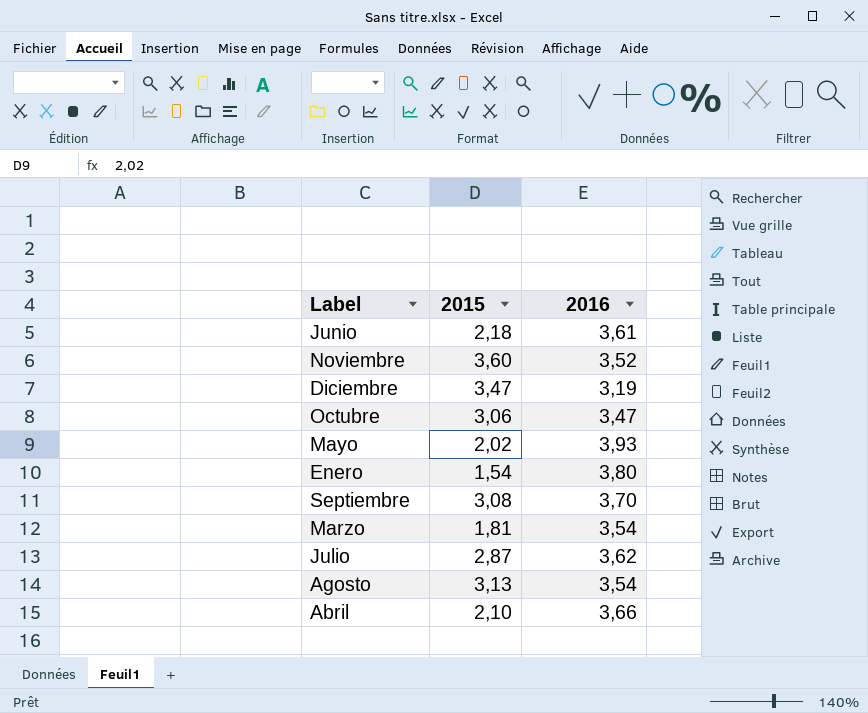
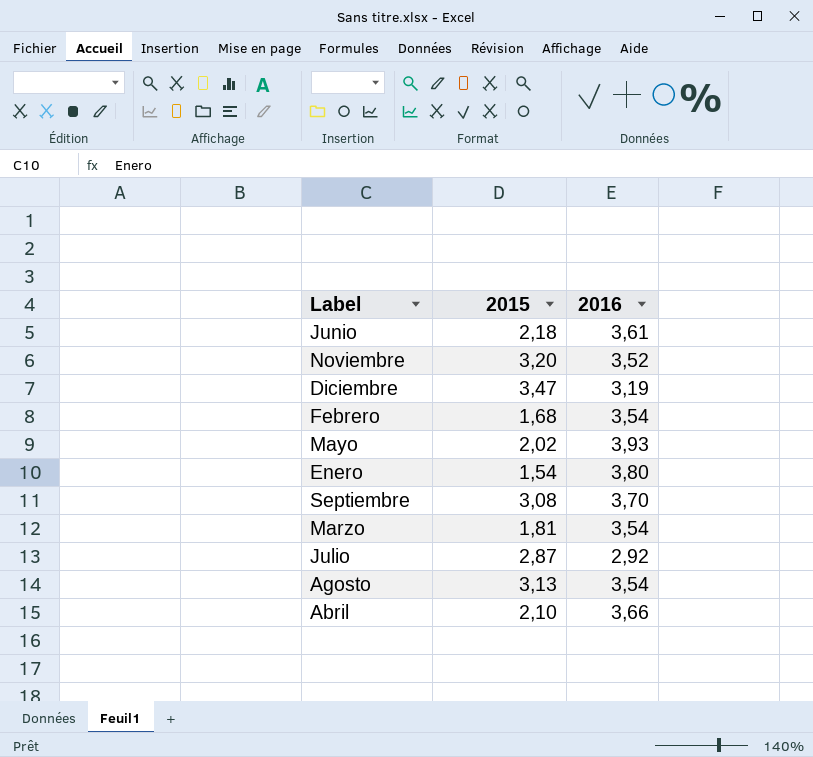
row Octubre: 3,06 | 3,47 -> none
Noviembre | 2015: 3,60 -> 3,20
row Febrero: none -> 1,68 | 3,54
Julio | 2016: 3,62 -> 2,92

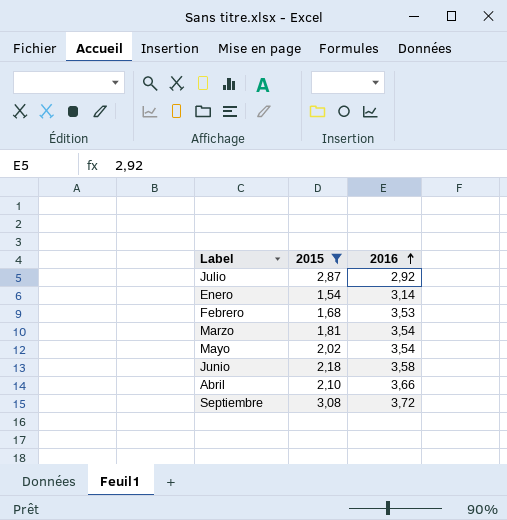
filter: none -> 2015 <= 3,08
row order: none -> 2016 ascending
Enero | 2016: 3,80 -> 3,14
Febrero | 2016: 3,54 -> 3,53
Mayo | 2016: 3,93 -> 3,54
Junio | 2016: 3,61 -> 3,58
Septiembre | 2016: 3,70 -> 3,72

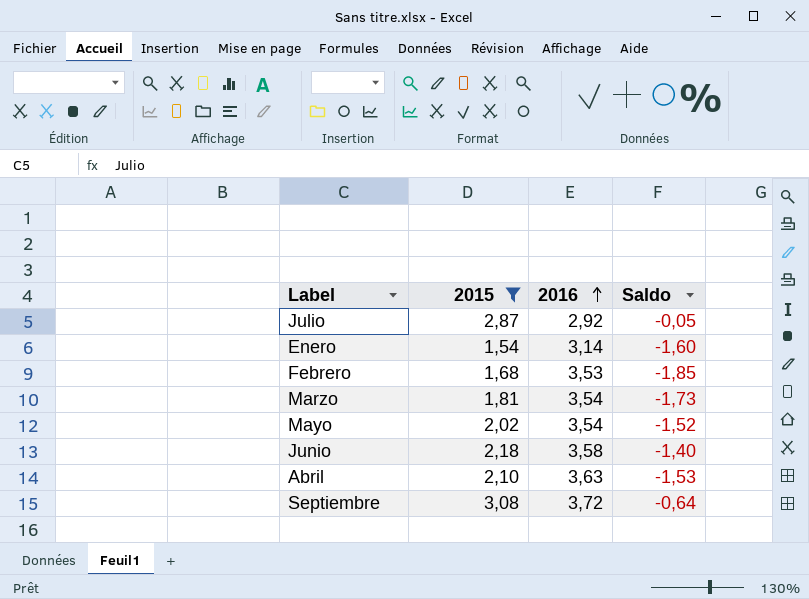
column Saldo | formula: none -> [2015] - [2016]
Abril | 2016: 3,66 -> 3,63

